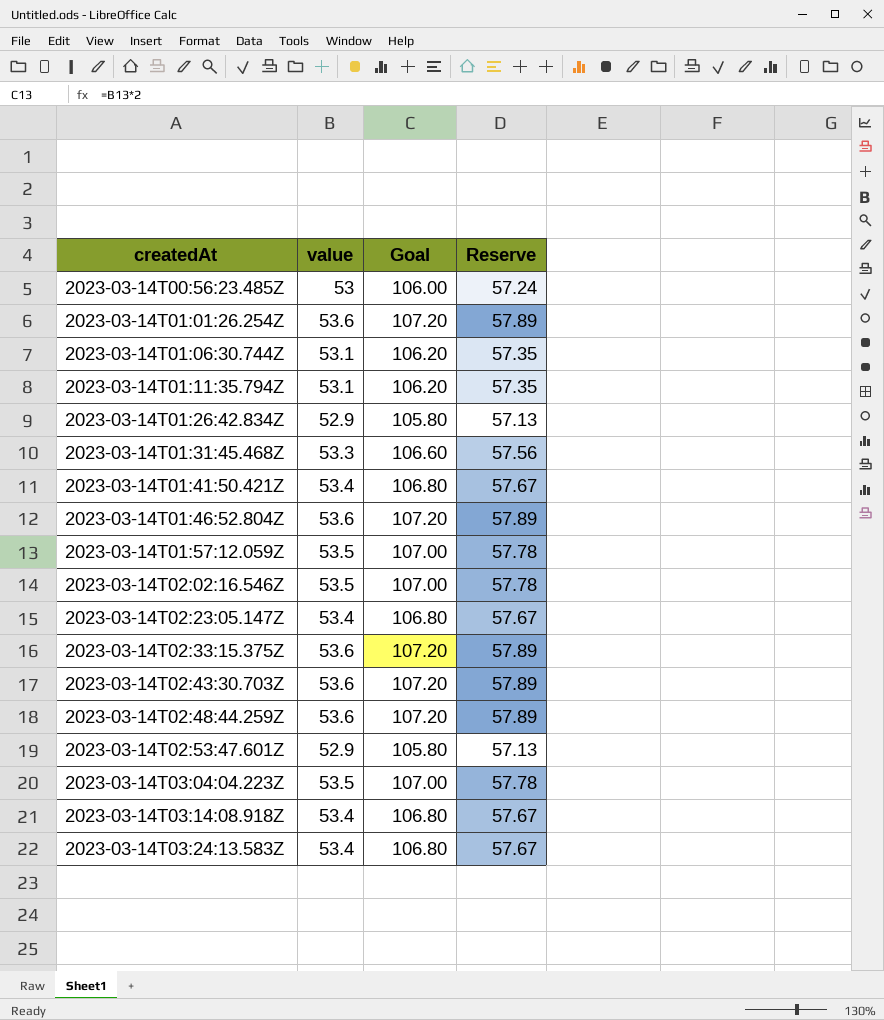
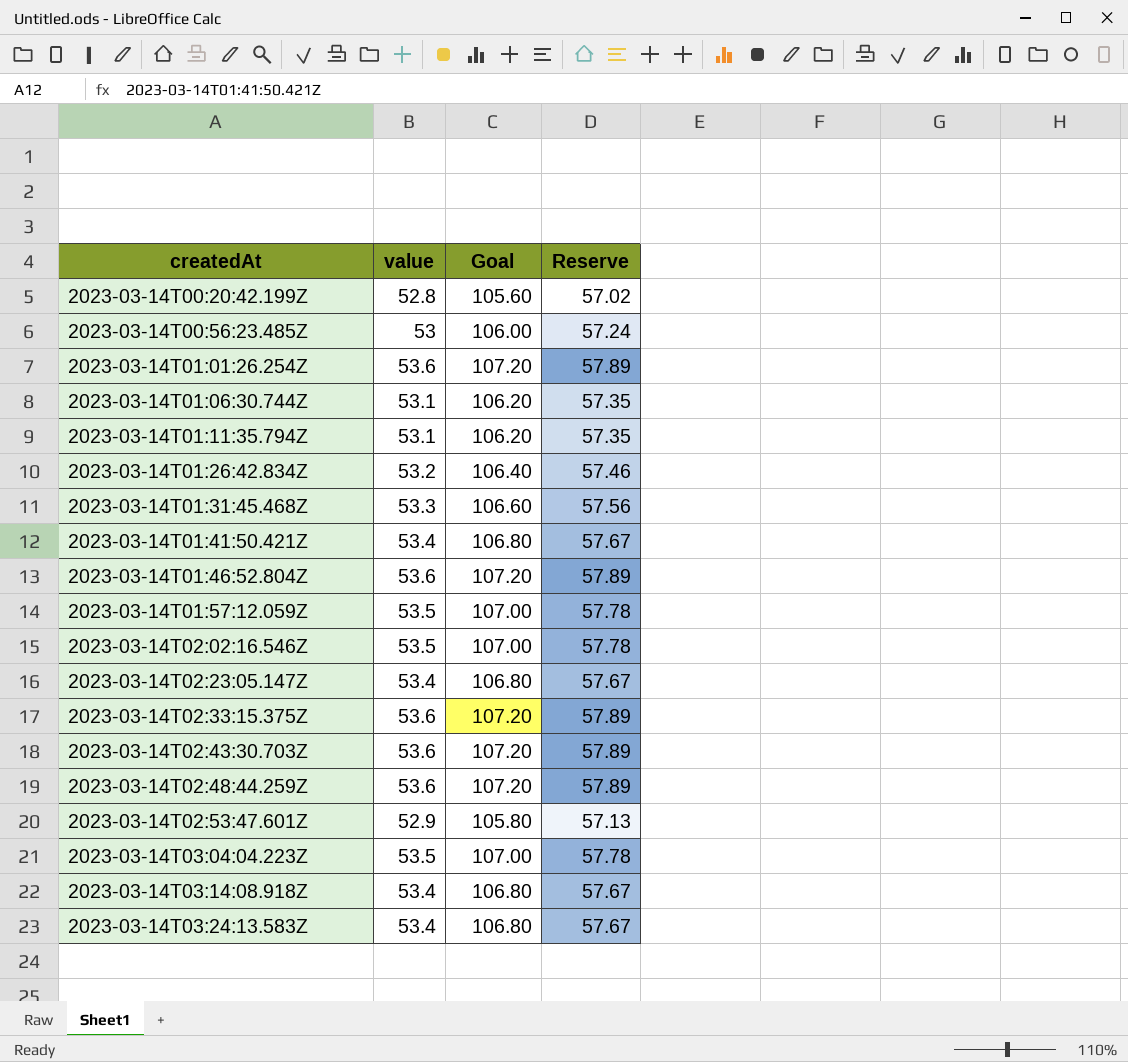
row 2023-03-14T00:20:42.199Z: none -> 52.8 | 105.60 | 57.02
2023-03-14T01:26:42.834Z | value: 52.9 -> 53.2
2023-03-14T01:26:42.834Z | Goal: 105.80 -> 106.40
2023-03-14T01:26:42.834Z | Reserve: 57.13 -> 57.46

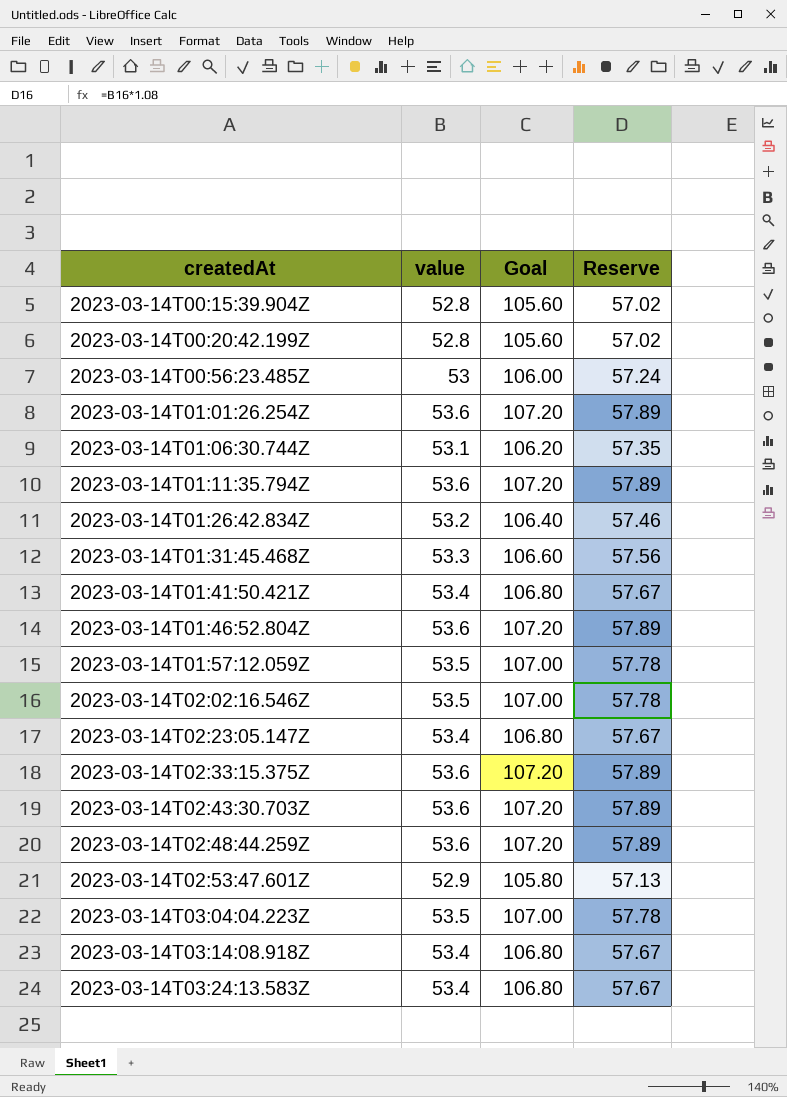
row 2023-03-14T00:15:39.904Z: none -> 52.8 | 105.60 | 57.02
2023-03-14T01:11:35.794Z | value: 53.1 -> 53.6
2023-03-14T01:11:35.794Z | Goal: 106.20 -> 107.20
2023-03-14T01:11:35.794Z | Reserve: 57.35 -> 57.89

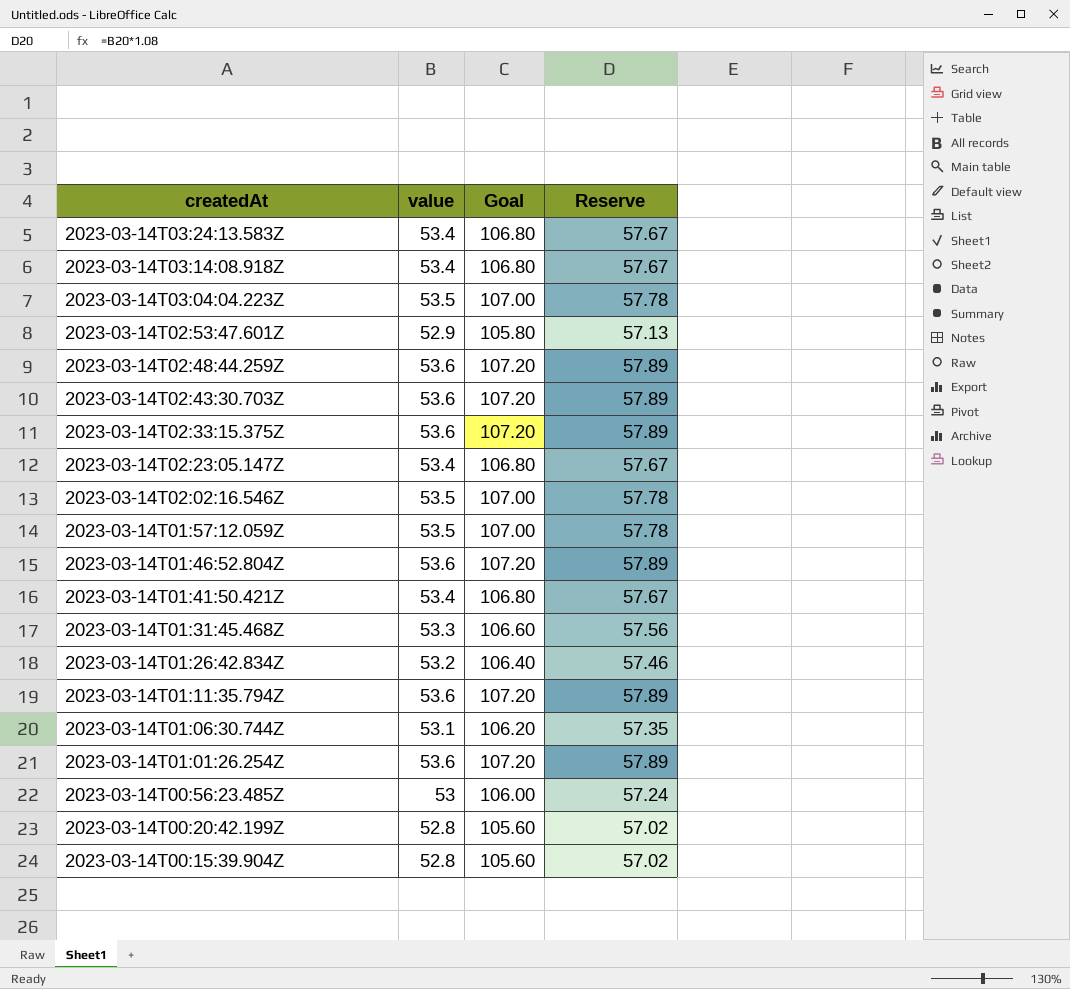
row order: createdAt ascending -> createdAt descending

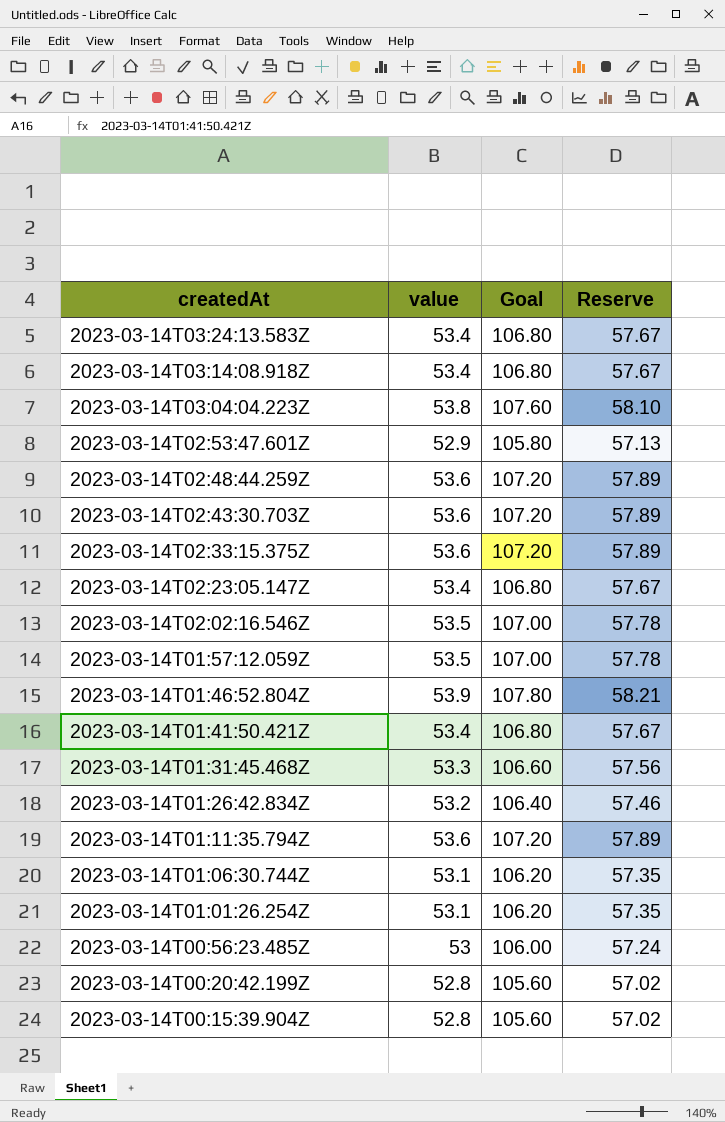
2023-03-14T03:04:04.223Z | value: 53.5 -> 53.8
2023-03-14T03:04:04.223Z | Goal: 107.00 -> 107.60
2023-03-14T03:04:04.223Z | Reserve: 57.78 -> 58.10
2023-03-14T01:46:52.804Z | value: 53.6 -> 53.9
2023-03-14T01:46:52.804Z | Goal: 107.20 -> 107.80
2023-03-14T01:46:52.804Z | Reserve: 57.89 -> 58.21
2023-03-14T01:01:26.254Z | value: 53.6 -> 53.1
2023-03-14T01:01:26.254Z | Goal: 107.20 -> 106.20
2023-03-14T01:01:26.254Z | Reserve: 57.89 -> 57.35

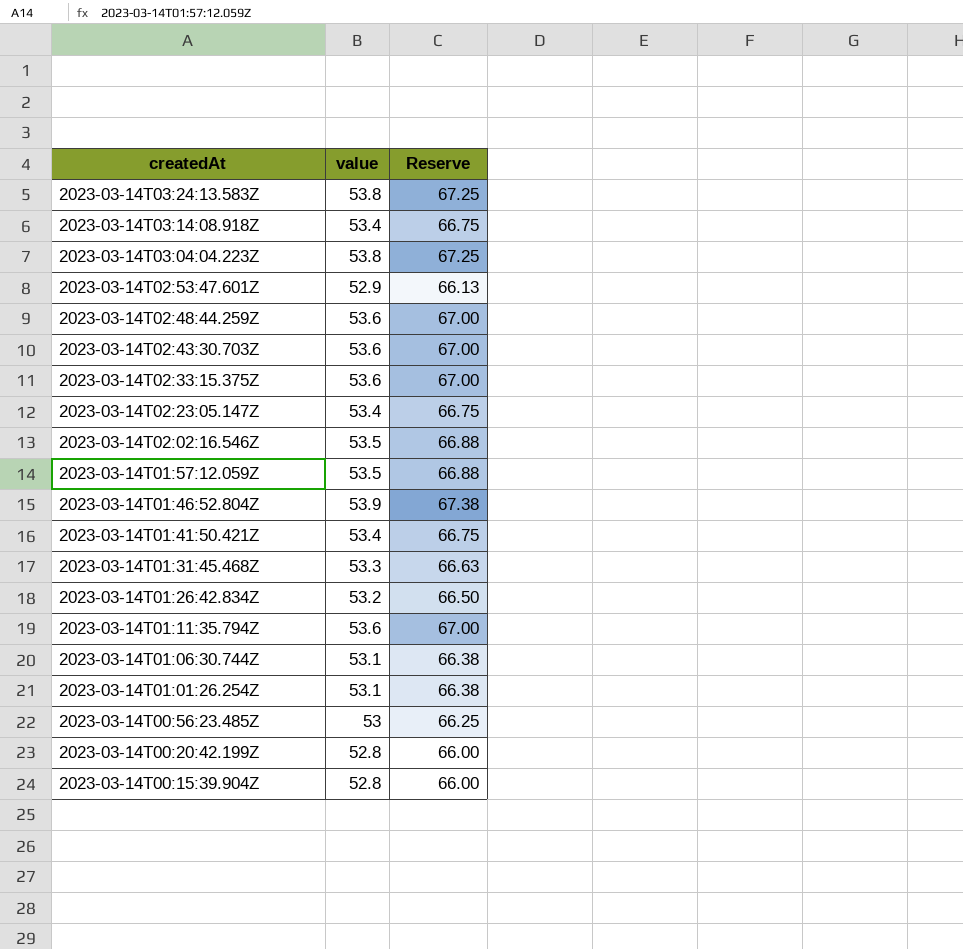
column Goal | formula: [value] * 2 -> none
column Reserve | formula: [value] * 1.08 -> [value] * 1.25
2023-03-14T03:24:13.583Z | value: 53.4 -> 53.8

